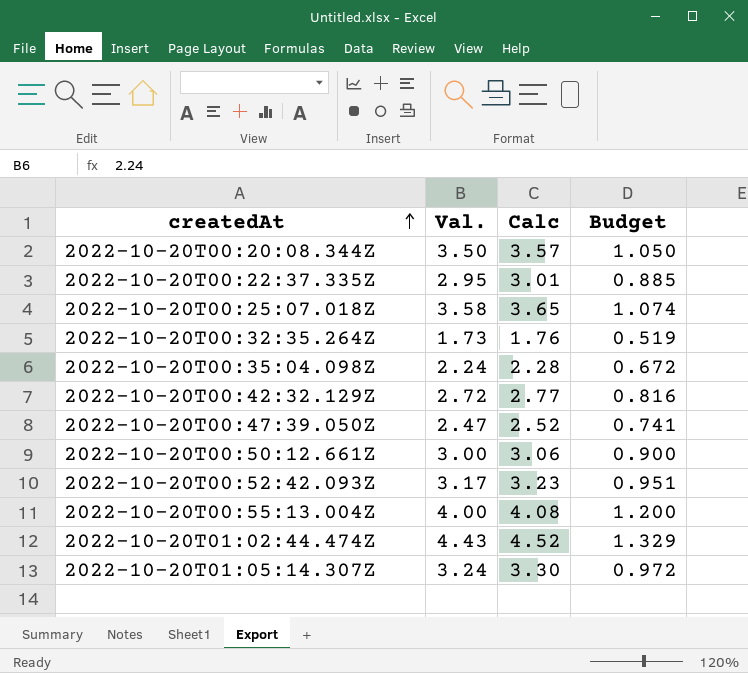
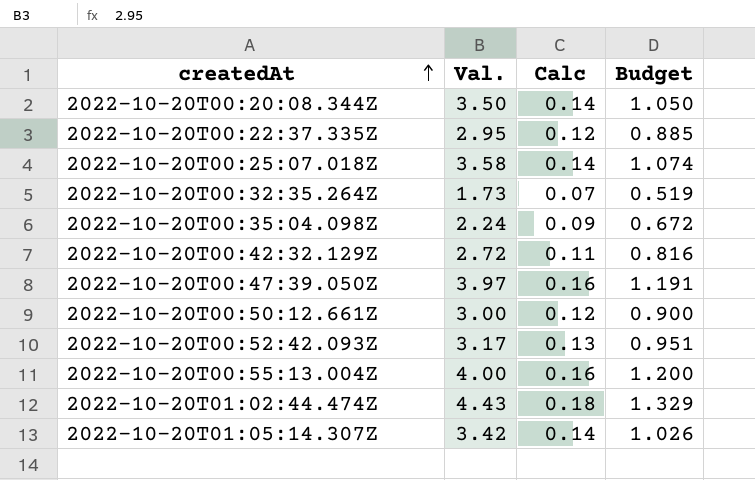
column Calc | formula: [Val.] * 1.02 -> [Val.] * 0.04
2022-10-20T00:47:39.050Z | Val.: 2.47 -> 3.97
2022-10-20T00:47:39.050Z | Budget: 0.741 -> 1.191
2022-10-20T01:05:14.307Z | Val.: 3.24 -> 3.42
2022-10-20T01:05:14.307Z | Budget: 0.972 -> 1.026

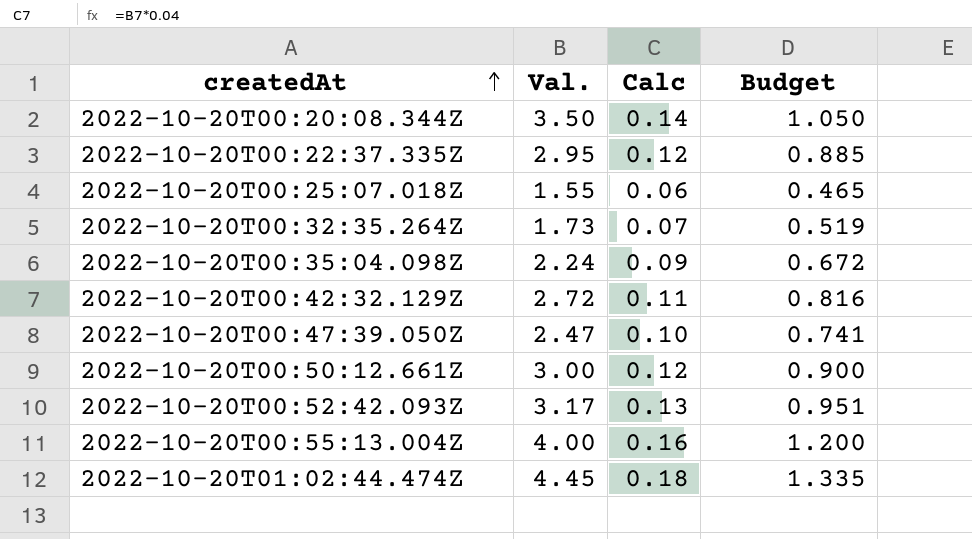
row 2022-10-20T01:05:14.307Z: 3.42 | 0.14 | 1.026 -> none
2022-10-20T00:25:07.018Z | Val.: 3.58 -> 1.55
2022-10-20T00:25:07.018Z | Calc: 0.14 -> 0.06
2022-10-20T00:25:07.018Z | Budget: 1.074 -> 0.465
2022-10-20T00:47:39.050Z | Val.: 3.97 -> 2.47
2022-10-20T00:47:39.050Z | Calc: 0.16 -> 0.10
2022-10-20T00:47:39.050Z | Budget: 1.191 -> 0.741
2022-10-20T01:02:44.474Z | Val.: 4.43 -> 4.45
2022-10-20T01:02:44.474Z | Budget: 1.329 -> 1.335

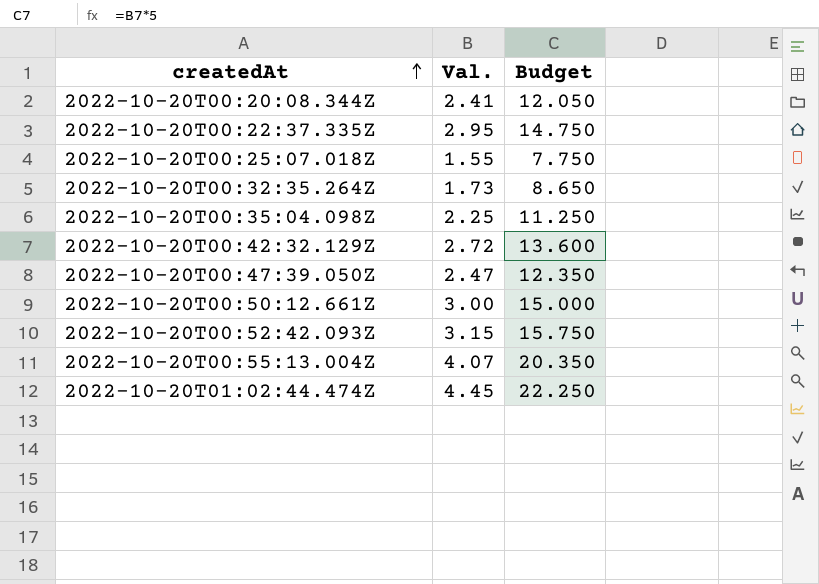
column Calc | formula: [Val.] * 0.04 -> none
column Budget | formula: [Val.] * 0.3 -> [Val.] * 5
2022-10-20T00:20:08.344Z | Val.: 3.50 -> 2.41
2022-10-20T00:35:04.098Z | Val.: 2.24 -> 2.25
2022-10-20T00:52:42.093Z | Val.: 3.17 -> 3.15
2022-10-20T00:55:13.004Z | Val.: 4.00 -> 4.07

